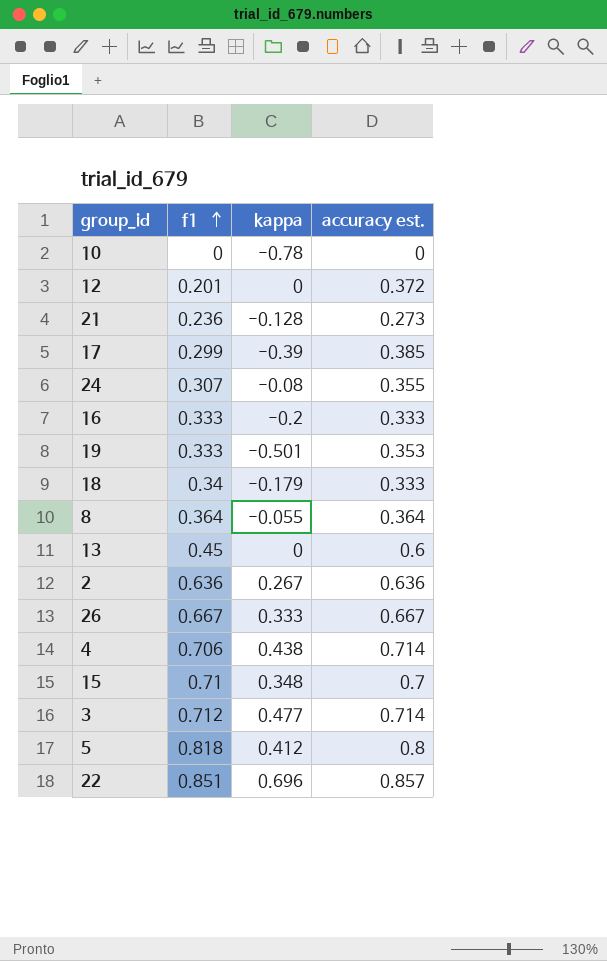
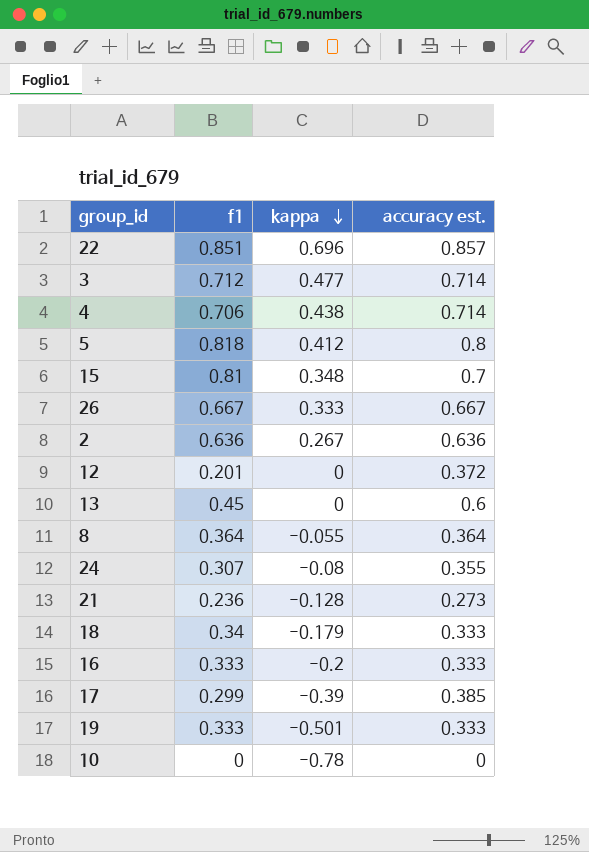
row order: f1 ascending -> kappa descending
15 | f1: 0.71 -> 0.81
19 | accuracy est.: 0.353 -> 0.333

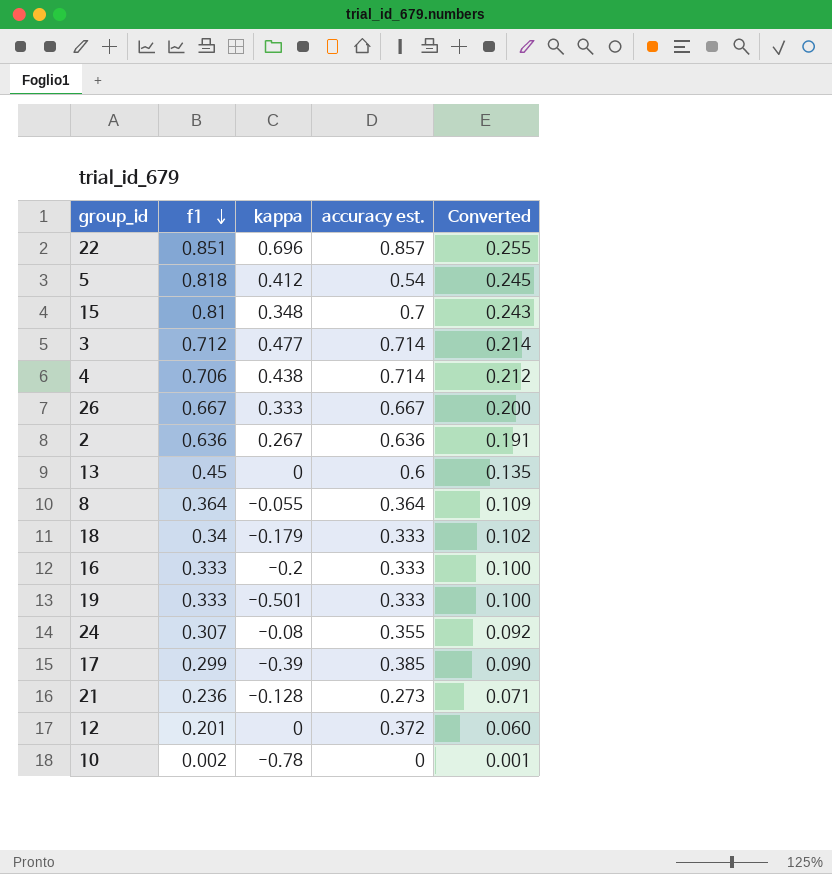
row order: kappa descending -> f1 descending
column Converted | formula: none -> [f1] * 0.3
5 | accuracy est.: 0.8 -> 0.54
10 | f1: 0 -> 0.002

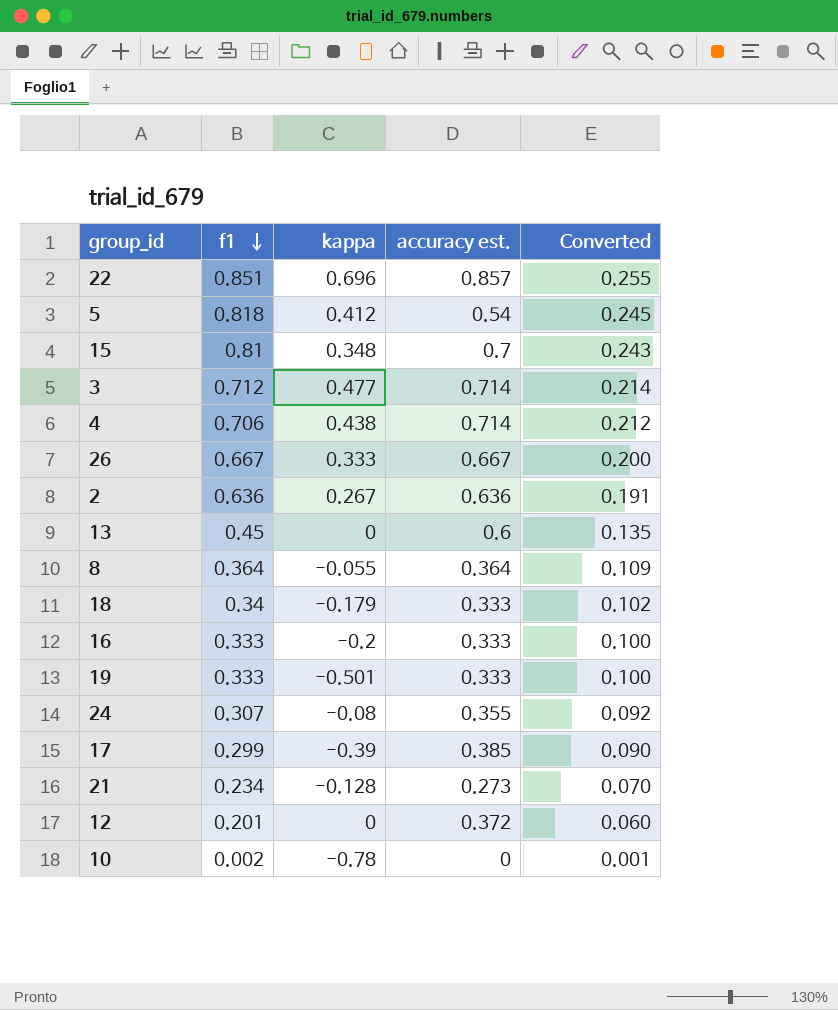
21 | f1: 0.236 -> 0.234
21 | Converted: 0.071 -> 0.070

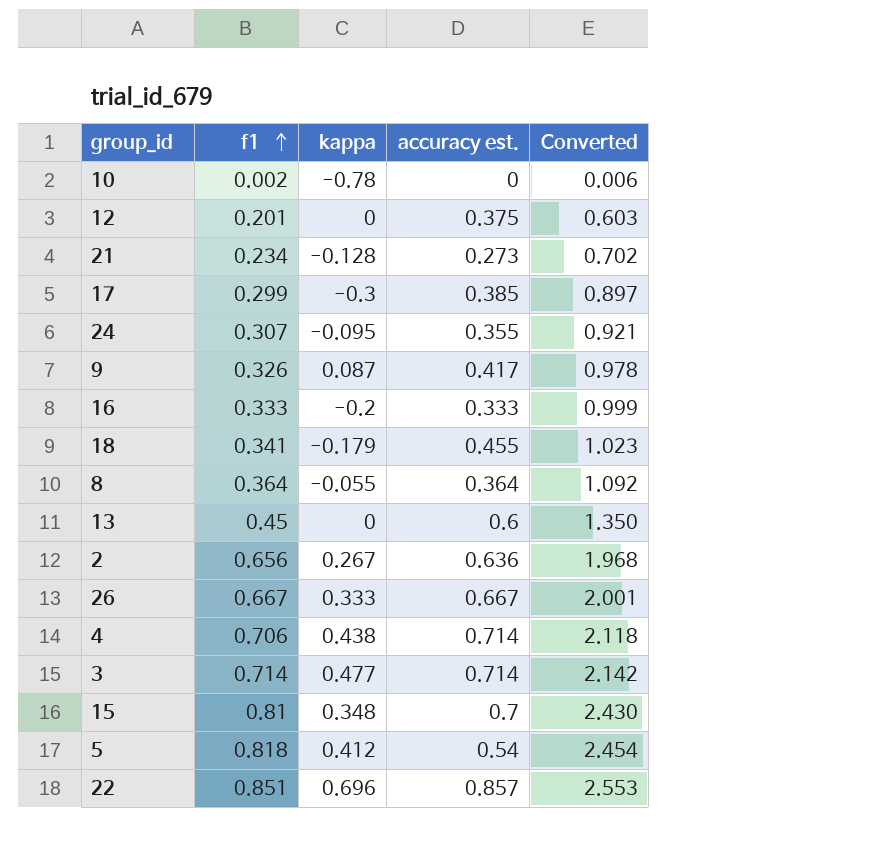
row order: f1 descending -> f1 ascending
column Converted | formula: [f1] * 0.3 -> [f1] * 3
row 19: 0.333 | -0.501 | 0.333 | 0.100 -> none
12 | accuracy est.: 0.372 -> 0.375
17 | kappa: -0.39 -> -0.3
24 | kappa: -0.08 -> -0.095
row 9: none -> 0.326 | 0.087 | 0.417 | 0.978
18 | f1: 0.34 -> 0.341
18 | accuracy est.: 0.333 -> 0.455
2 | f1: 0.636 -> 0.656
3 | f1: 0.712 -> 0.714

